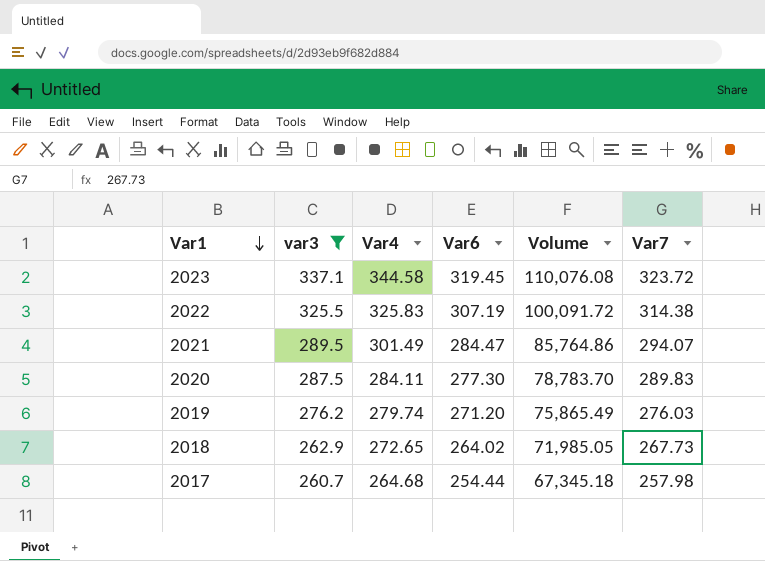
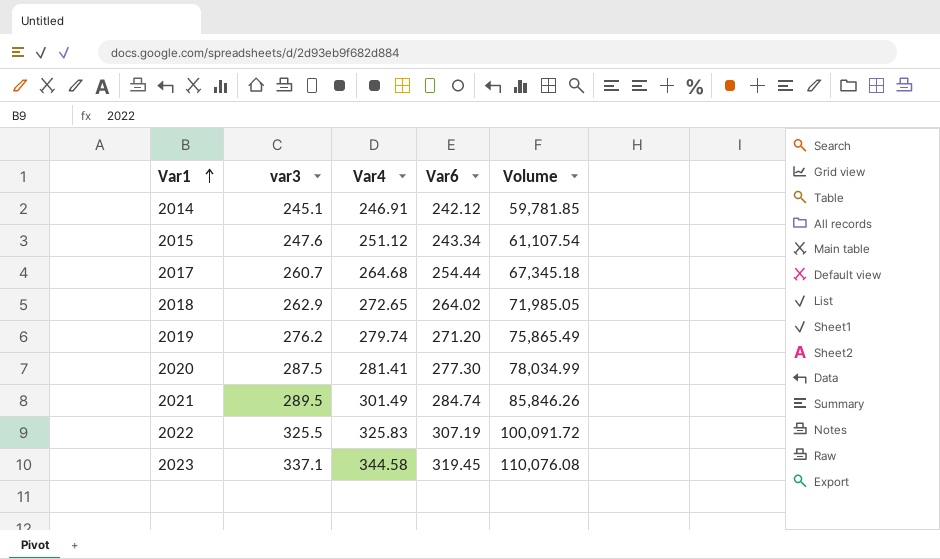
filter: var3 >= 260.7 -> none
row order: Var1 descending -> Var1 ascending
column Var7 | position: 6 -> none
2020 | Var4: 284.11 -> 281.41
2020 | Volume: 78,783.70 -> 78,034.99
2021 | Var6: 284.47 -> 284.74
2021 | Volume: 85,764.86 -> 85,846.26

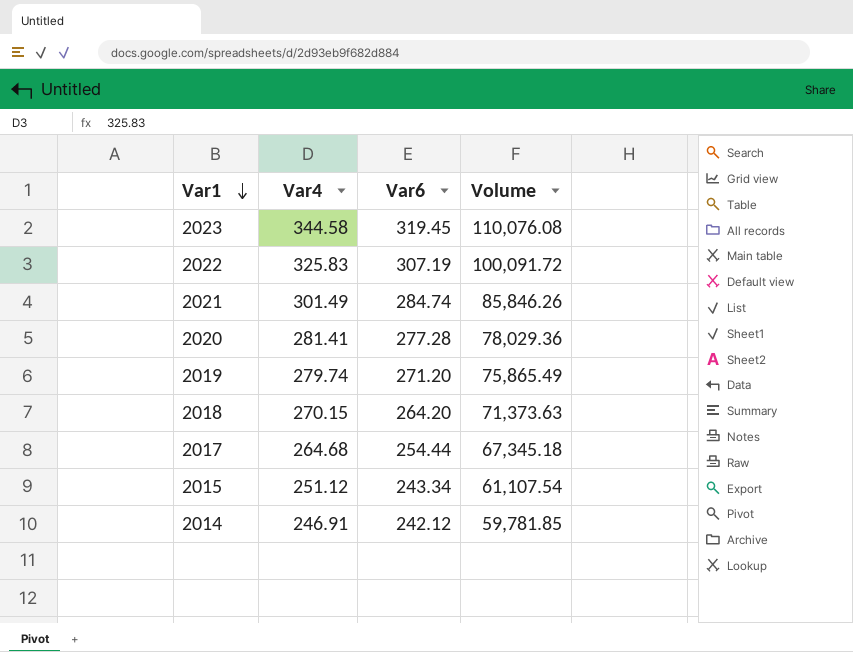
row order: Var1 ascending -> Var1 descending
column var3 | position: 2 -> none
2020 | Var6: 277.30 -> 277.28
2020 | Volume: 78,034.99 -> 78,029.36
2018 | Var4: 272.65 -> 270.15
2018 | Var6: 264.02 -> 264.20
2018 | Volume: 71,985.05 -> 71,373.63

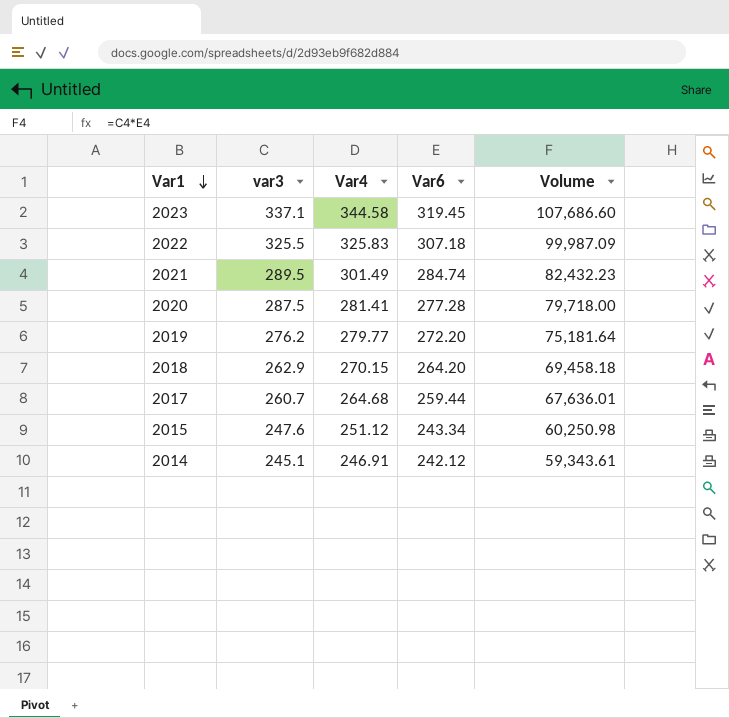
column var3 | position: none -> 2
column Volume | formula: [Var4] * [Var6] -> [var3] * [Var6]
2022 | Var6: 307.19 -> 307.18
2019 | Var4: 279.74 -> 279.77
2019 | Var6: 271.20 -> 272.20
2017 | Var6: 254.44 -> 259.44

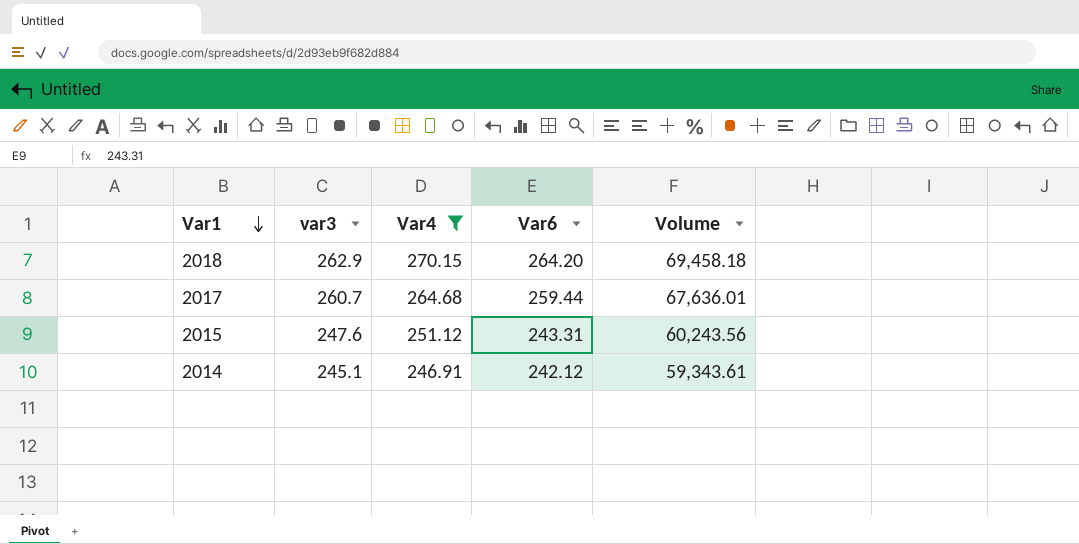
filter: none -> Var4 <= 270.15
2015 | Var6: 243.34 -> 243.31
2015 | Volume: 60,250.98 -> 60,243.56

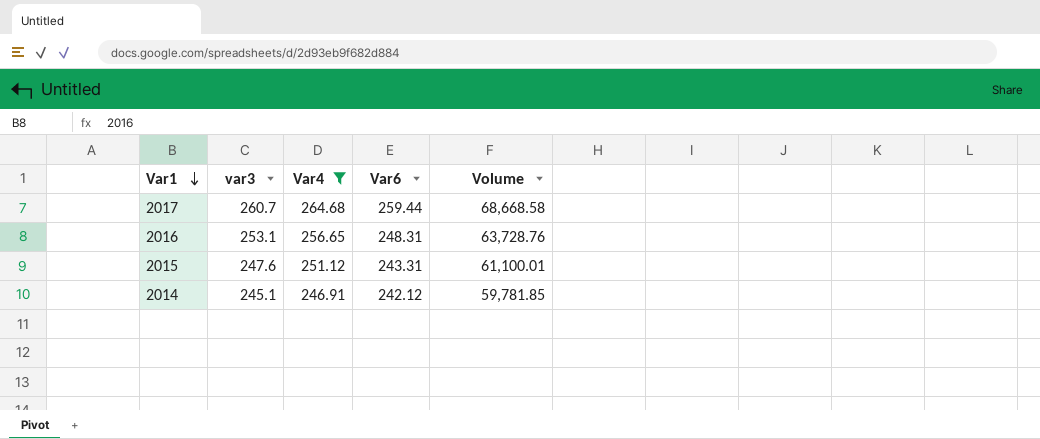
column Volume | formula: [var3] * [Var6] -> [Var4] * [Var6]
row 2018: 262.9 | 270.15 | 264.20 | 69,458.18 -> none
row 2016: none -> 253.1 | 256.65 | 248.31 | 63,728.76

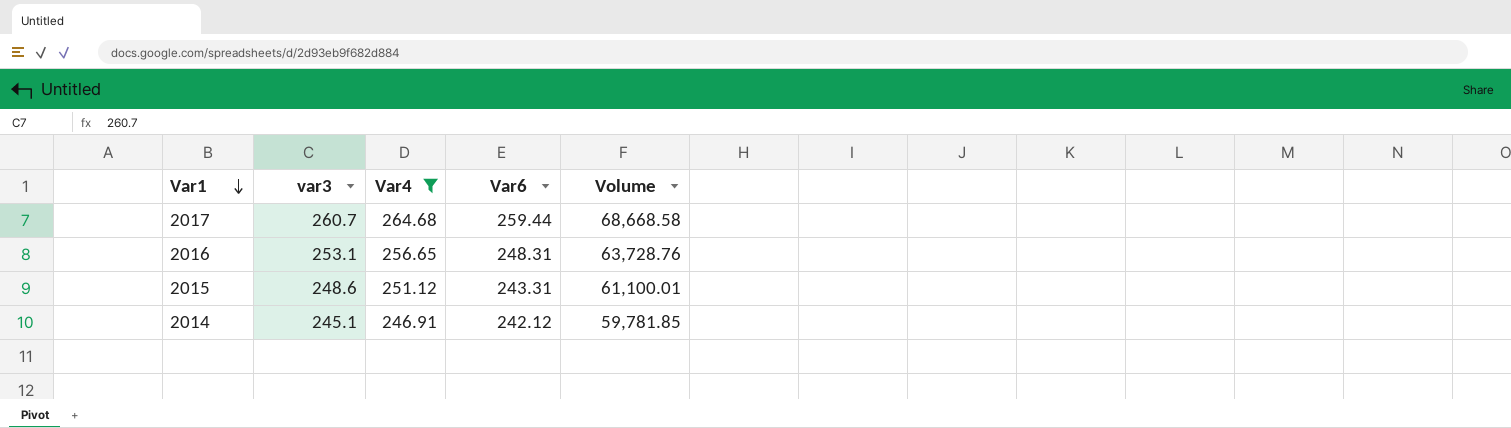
2015 | var3: 247.6 -> 248.6

